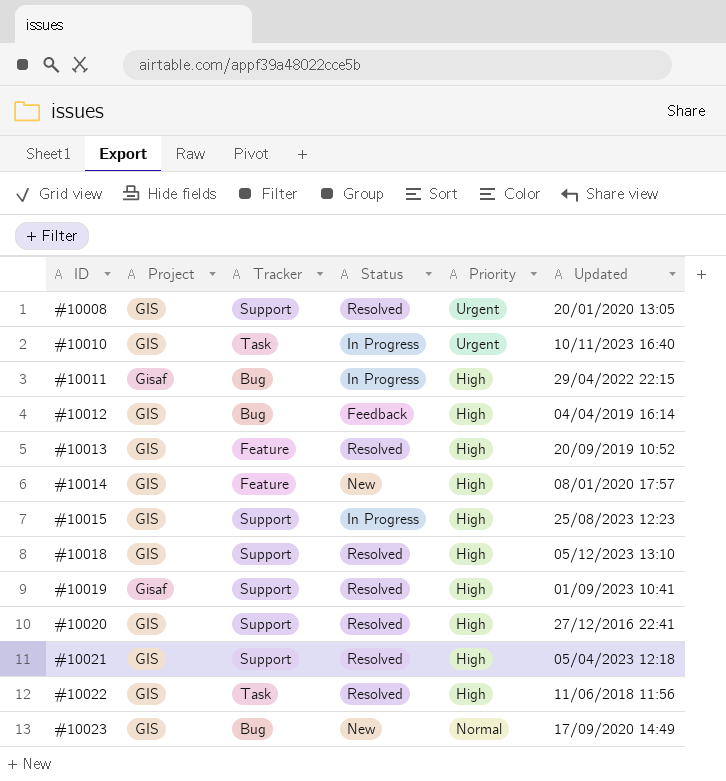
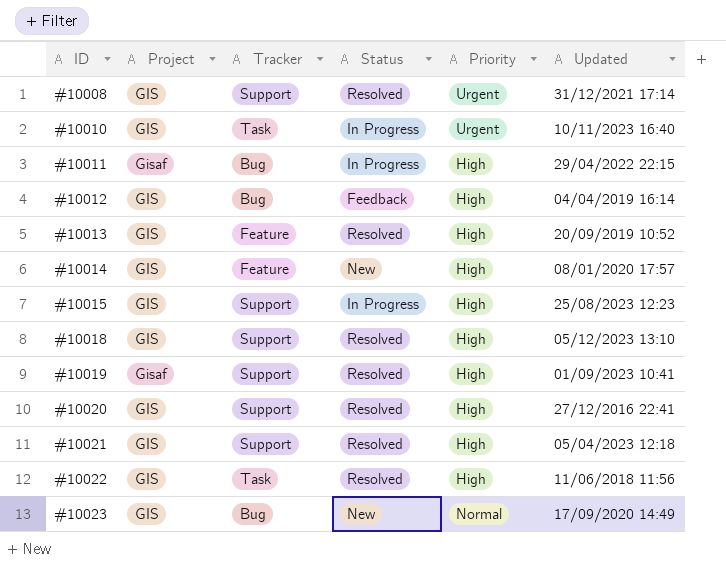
#10008 | Updated: 20/01/2020 13:05 -> 31/12/2021 17:14

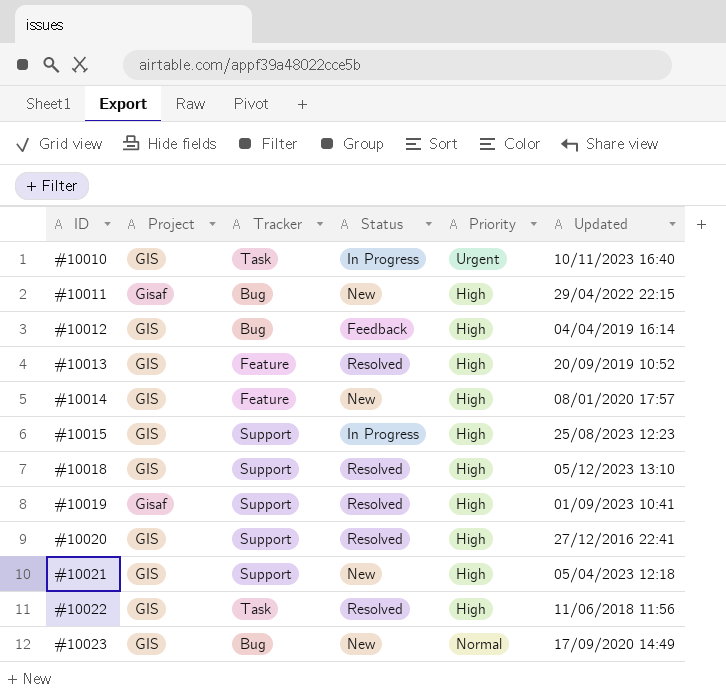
row #10008: GIS | Support | Resolved | Urgent | 31/12/2021 17:14 -> none
#10011 | Status: In Progress -> New
#10021 | Status: Resolved -> New

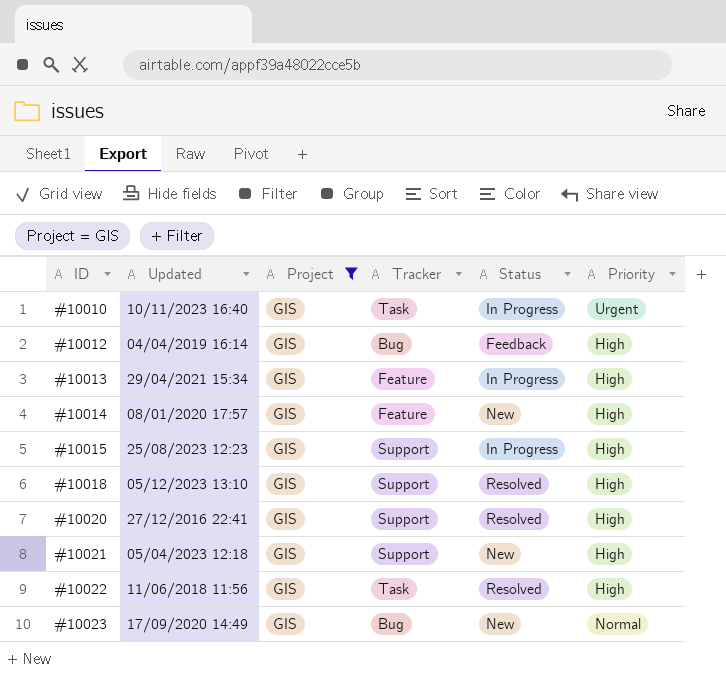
filter: none -> Project = GIS
column Updated | position: 6 -> 2
#10013 | Updated: 20/09/2019 10:52 -> 29/04/2021 15:34
#10013 | Status: Resolved -> In Progress

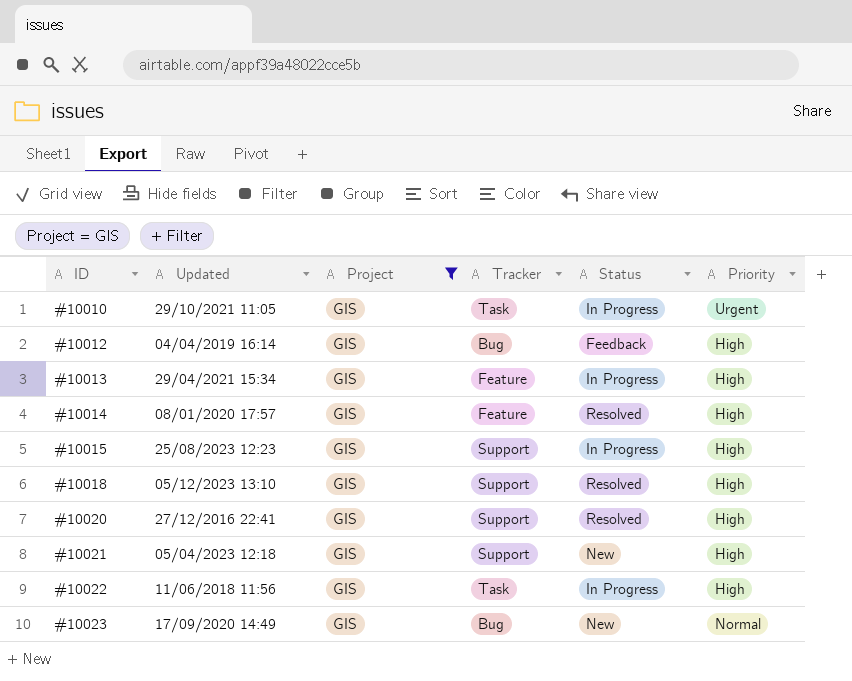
#10010 | Updated: 10/11/2023 16:40 -> 29/10/2021 11:05
#10014 | Status: New -> Resolved
#10022 | Status: Resolved -> In Progress

